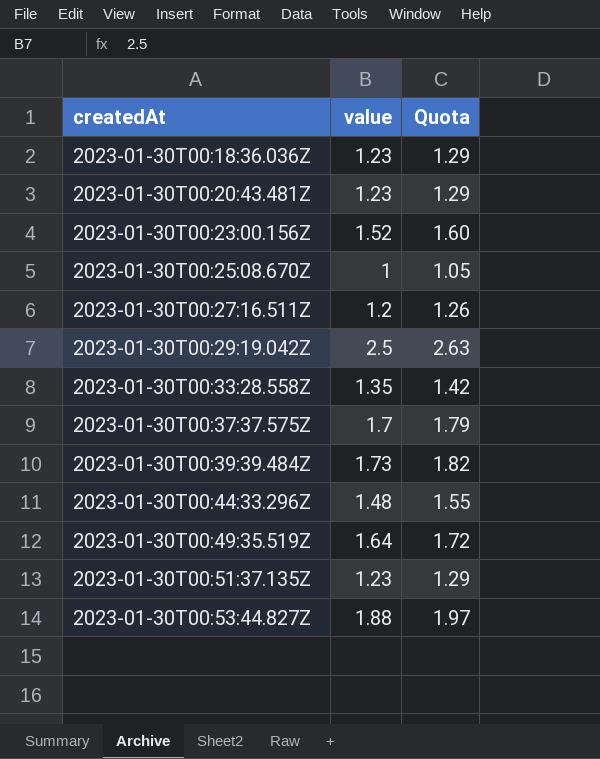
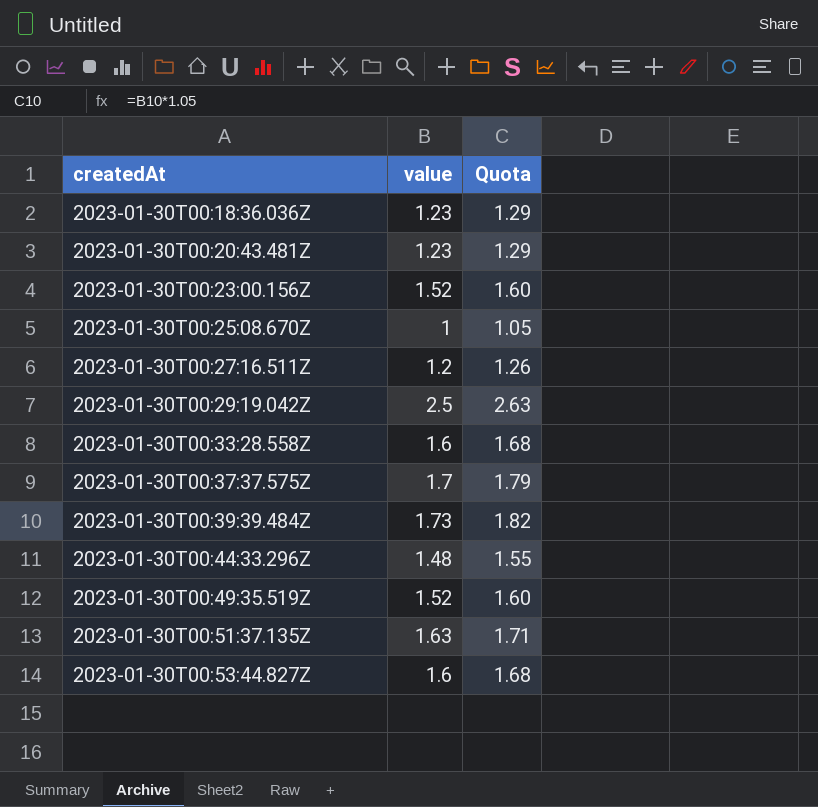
2023-01-30T00:33:28.558Z | value: 1.35 -> 1.6
2023-01-30T00:33:28.558Z | Quota: 1.42 -> 1.68
2023-01-30T00:49:35.519Z | value: 1.64 -> 1.52
2023-01-30T00:49:35.519Z | Quota: 1.72 -> 1.60
2023-01-30T00:51:37.135Z | value: 1.23 -> 1.63
2023-01-30T00:51:37.135Z | Quota: 1.29 -> 1.71
2023-01-30T00:53:44.827Z | value: 1.88 -> 1.6
2023-01-30T00:53:44.827Z | Quota: 1.97 -> 1.68

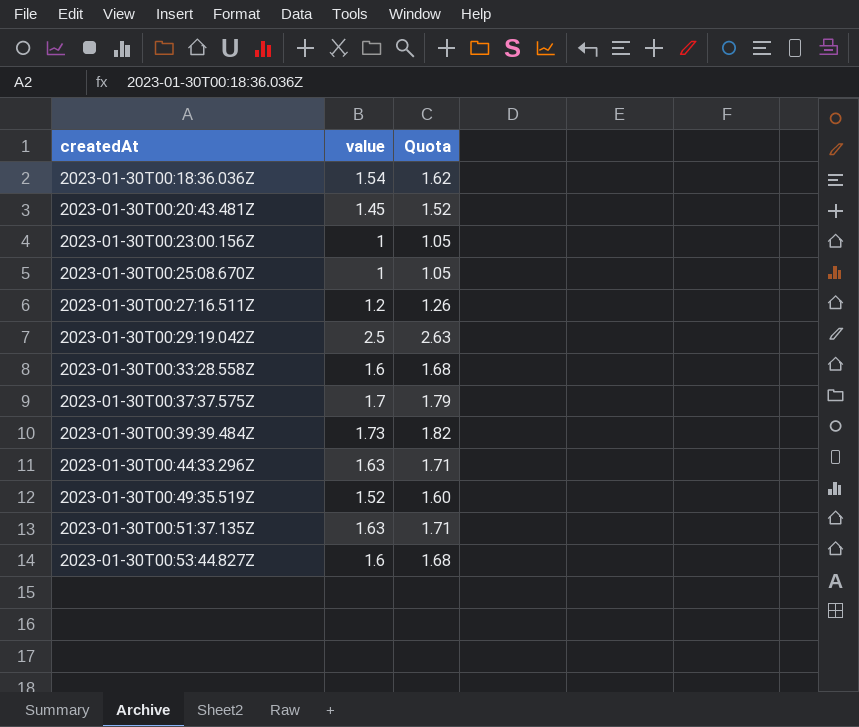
2023-01-30T00:18:36.036Z | value: 1.23 -> 1.54
2023-01-30T00:18:36.036Z | Quota: 1.29 -> 1.62
2023-01-30T00:20:43.481Z | value: 1.23 -> 1.45
2023-01-30T00:20:43.481Z | Quota: 1.29 -> 1.52
2023-01-30T00:23:00.156Z | value: 1.52 -> 1
2023-01-30T00:23:00.156Z | Quota: 1.60 -> 1.05
2023-01-30T00:44:33.296Z | value: 1.48 -> 1.63
2023-01-30T00:44:33.296Z | Quota: 1.55 -> 1.71

